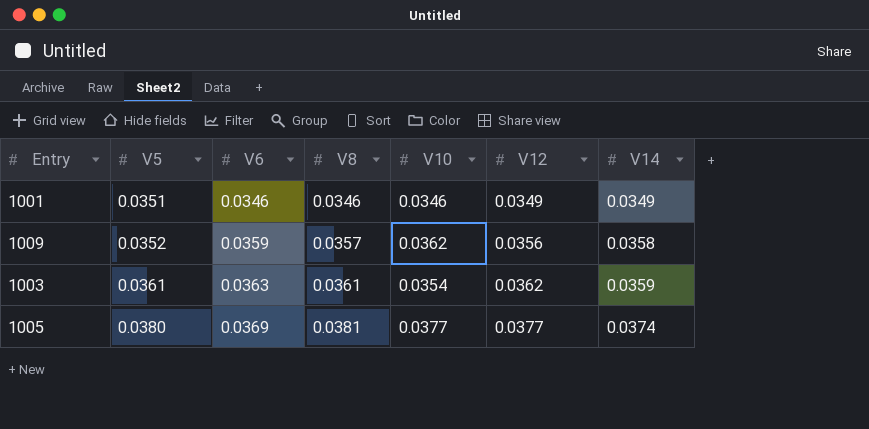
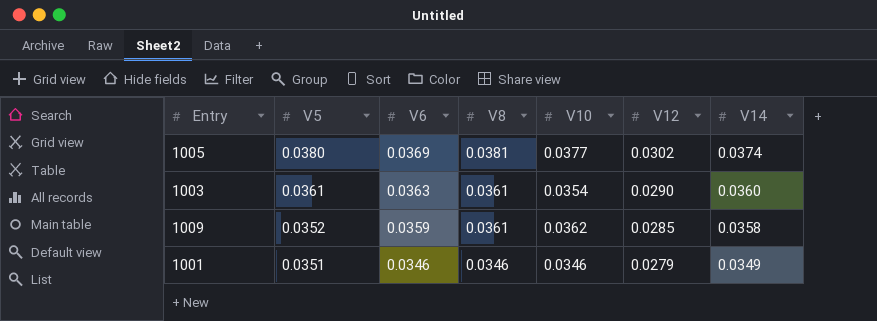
row order: V5 ascending -> V5 descending
1005 | V12: 0.0377 -> 0.0302
1003 | V12: 0.0362 -> 0.0290
1003 | V14: 0.0359 -> 0.0360
1009 | V8: 0.0357 -> 0.0361
1009 | V12: 0.0356 -> 0.0285
1001 | V12: 0.0349 -> 0.0279

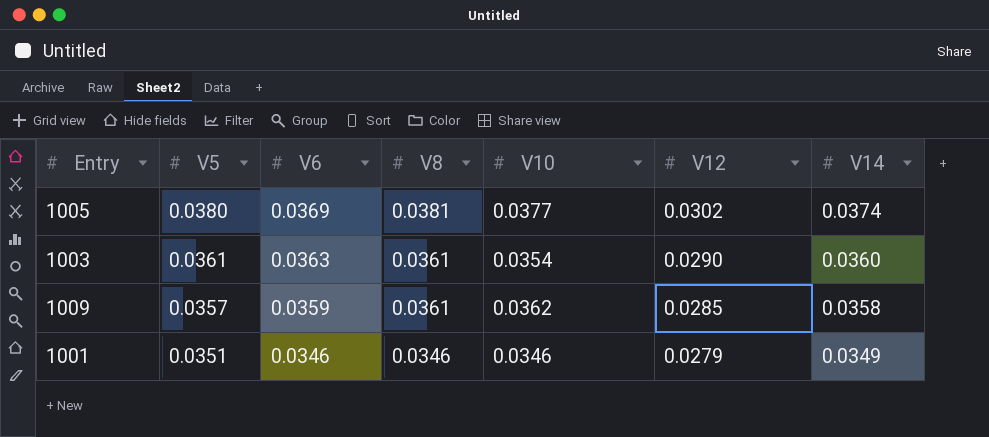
1009 | V5: 0.0352 -> 0.0357

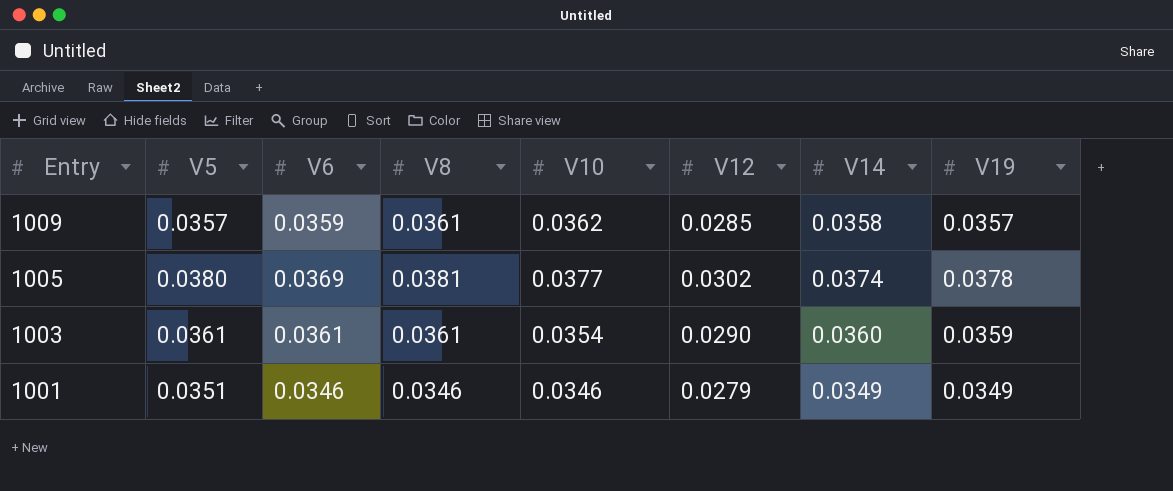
row order: V5 descending -> Entry descending
column V19 | position: none -> 8
1003 | V6: 0.0363 -> 0.0361

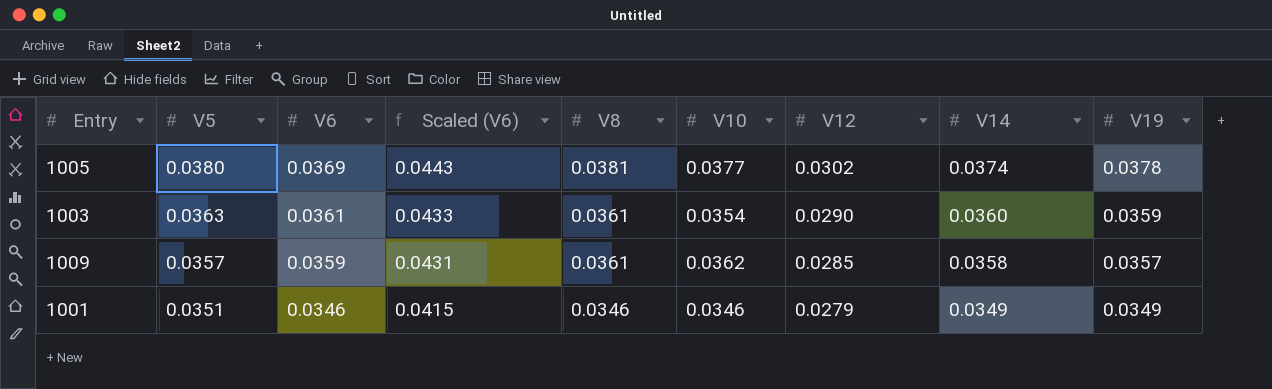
row order: Entry descending -> V5 descending
column Scaled (V6) | formula: none -> [V6] * 1.2
1003 | V5: 0.0361 -> 0.0363

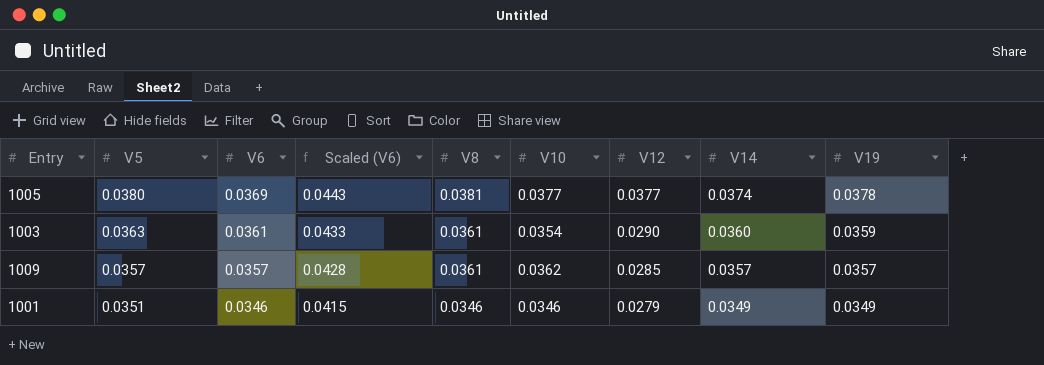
1005 | V12: 0.0302 -> 0.0377
1009 | V6: 0.0359 -> 0.0357
1009 | Scaled (V6): 0.0431 -> 0.0428
1009 | V14: 0.0358 -> 0.0357

